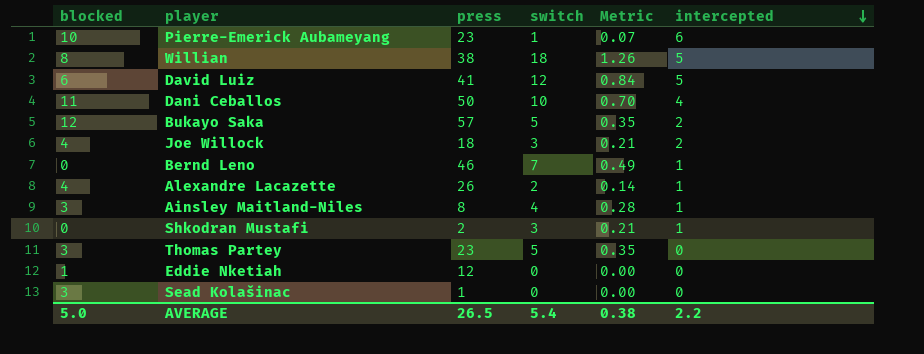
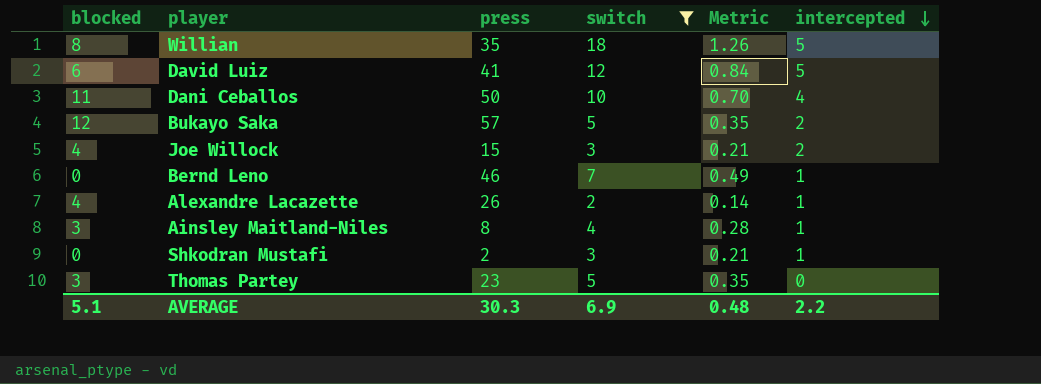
filter: none -> switch >= 2
Willian | press: 38 -> 35
Joe Willock | press: 18 -> 15
AVERAGE | blocked: 5.0 -> 5.1
AVERAGE | press: 26.5 -> 30.3
AVERAGE | switch: 5.4 -> 6.9
AVERAGE | Metric: 0.38 -> 0.48

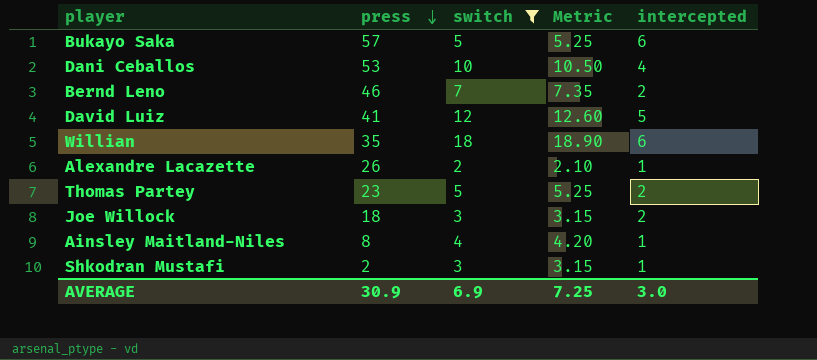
row order: intercepted descending -> press descending
column blocked | position: 1 -> none
column Metric | formula: [switch] * 0.07 -> [switch] * 1.05
Bukayo Saka | intercepted: 2 -> 6
Dani Ceballos | press: 50 -> 53
Bernd Leno | intercepted: 1 -> 2
Willian | intercepted: 5 -> 6
Thomas Partey | intercepted: 0 -> 2
Joe Willock | press: 15 -> 18
AVERAGE | press: 30.3 -> 30.9
AVERAGE | Metric: 0.48 -> 7.25
AVERAGE | intercepted: 2.2 -> 3.0

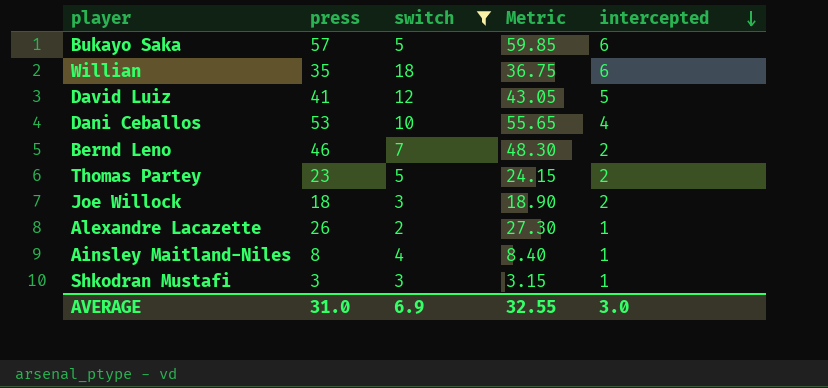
row order: press descending -> intercepted descending
column Metric | formula: [switch] * 1.05 -> [press] * 1.05
Shkodran Mustafi | press: 2 -> 3
AVERAGE | press: 30.9 -> 31.0
AVERAGE | Metric: 7.25 -> 32.55

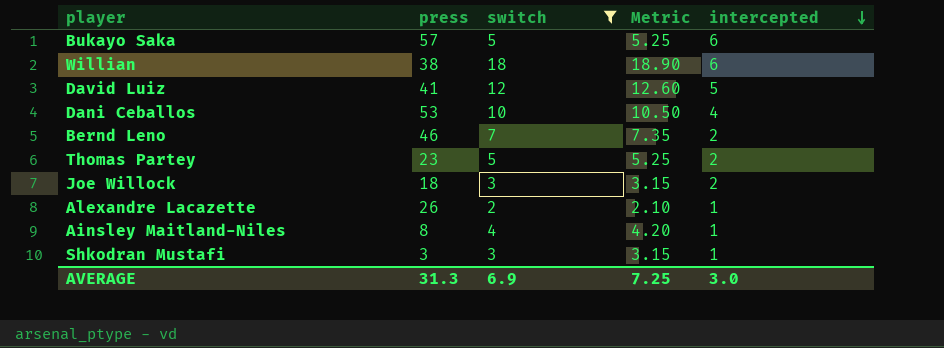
column Metric | formula: [press] * 1.05 -> [switch] * 1.05
Willian | press: 35 -> 38
AVERAGE | press: 31.0 -> 31.3
AVERAGE | Metric: 32.55 -> 7.25

